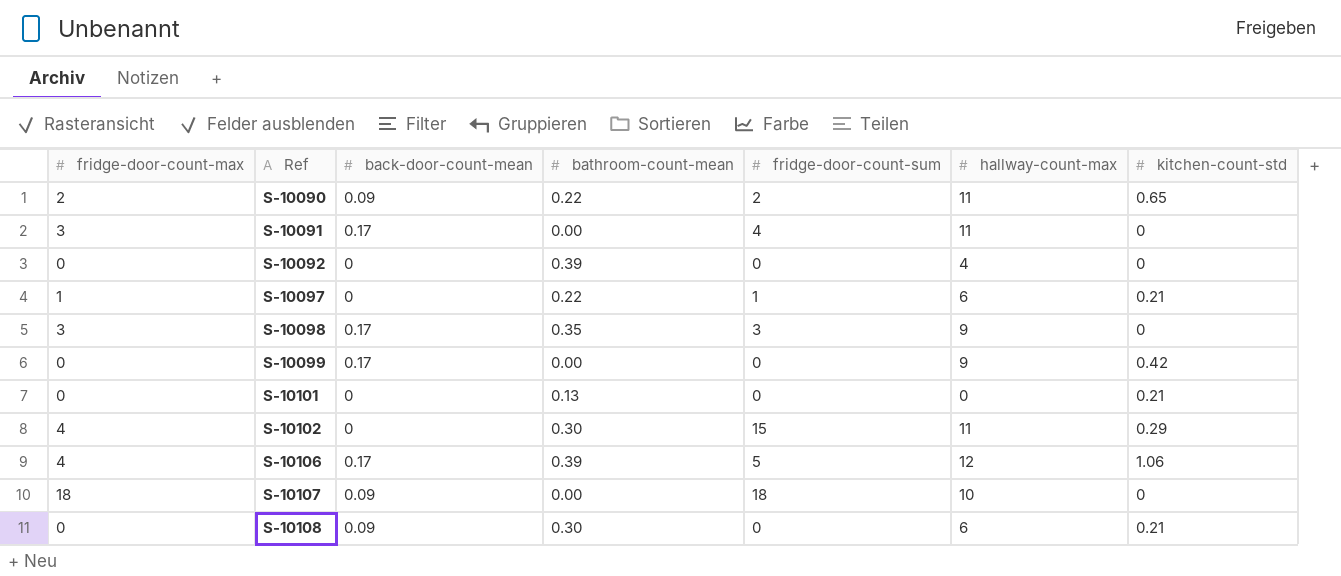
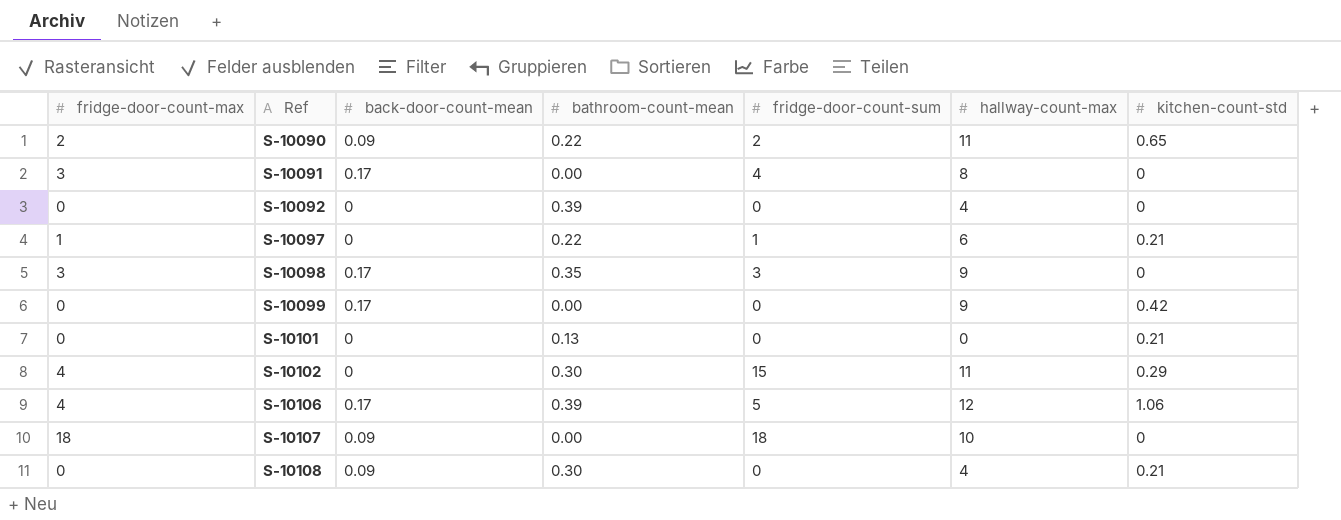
S-10091 | hallway-count-max: 11 -> 8
S-10108 | hallway-count-max: 6 -> 4

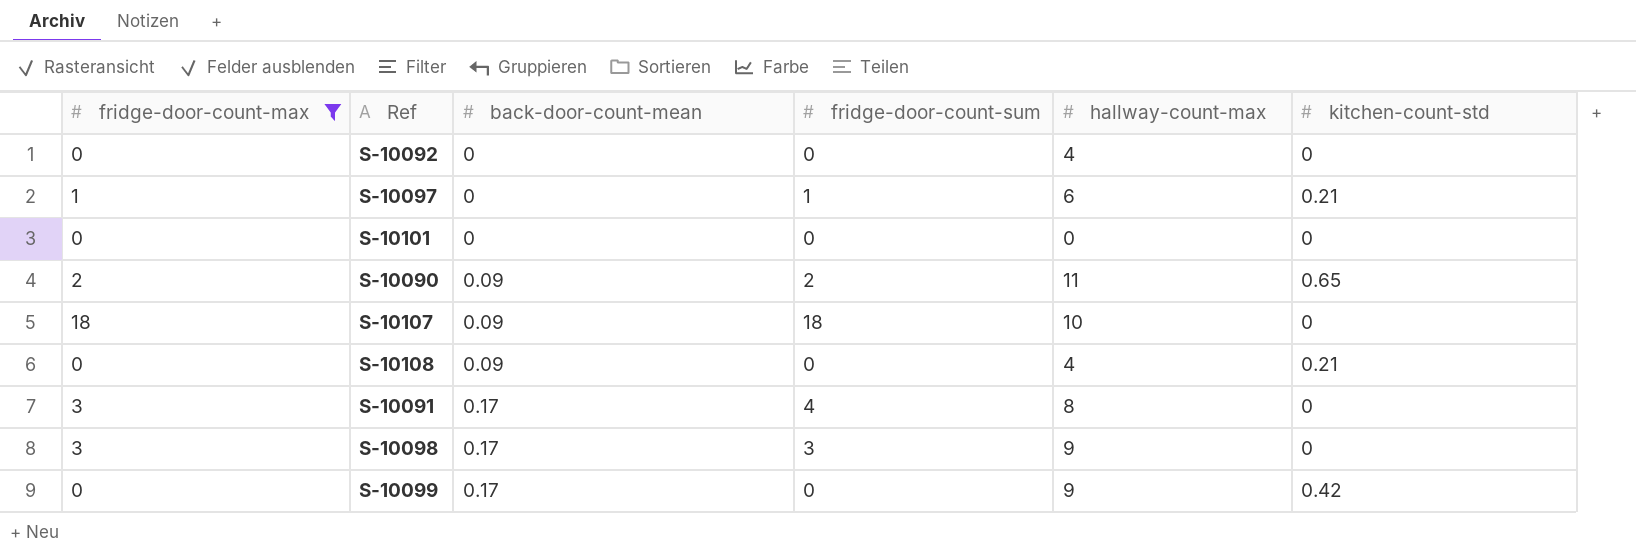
filter: none -> fridge-door-count-max != 4
row order: Ref ascending -> back-door-count-mean ascending
column bathroom-count-mean | position: 4 -> none
S-10101 | kitchen-count-std: 0.21 -> 0

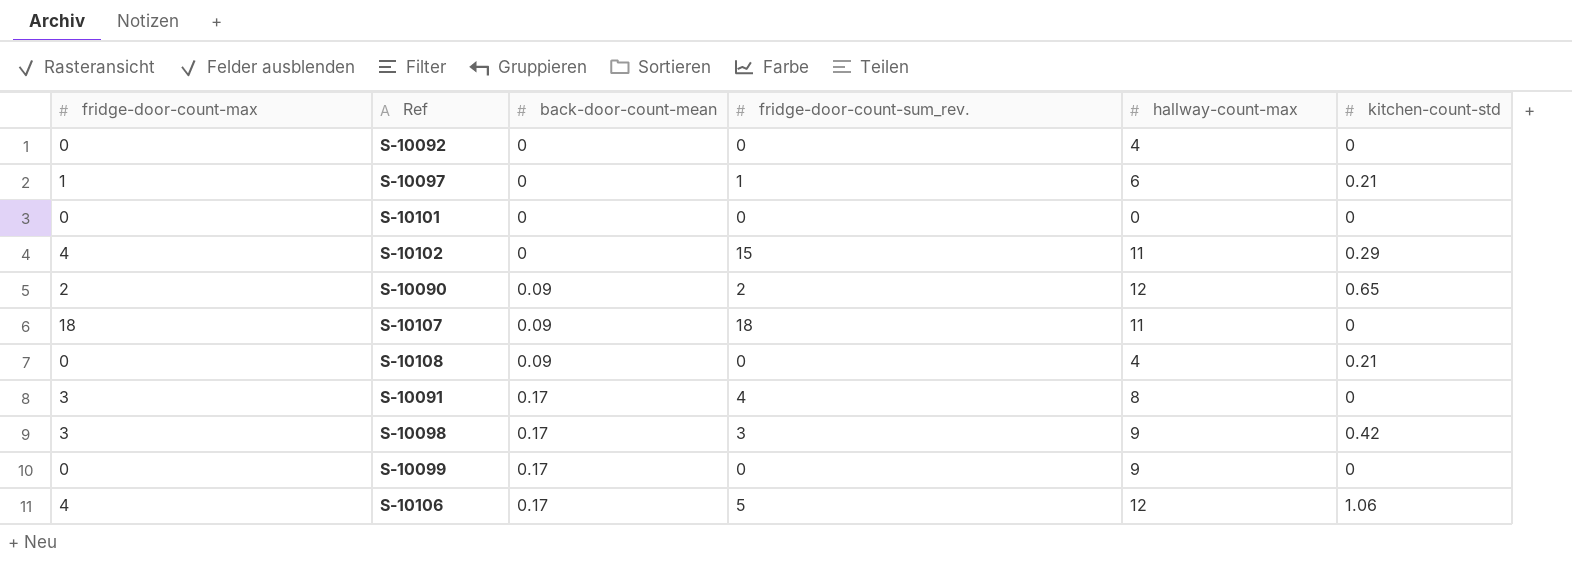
filter: fridge-door-count-max != 4 -> none
column name: fridge-door-count-sum -> fridge-door-count-sum_rev.
S-10090 | hallway-count-max: 11 -> 12
S-10107 | hallway-count-max: 10 -> 11
S-10098 | kitchen-count-std: 0 -> 0.42
S-10099 | kitchen-count-std: 0.42 -> 0

